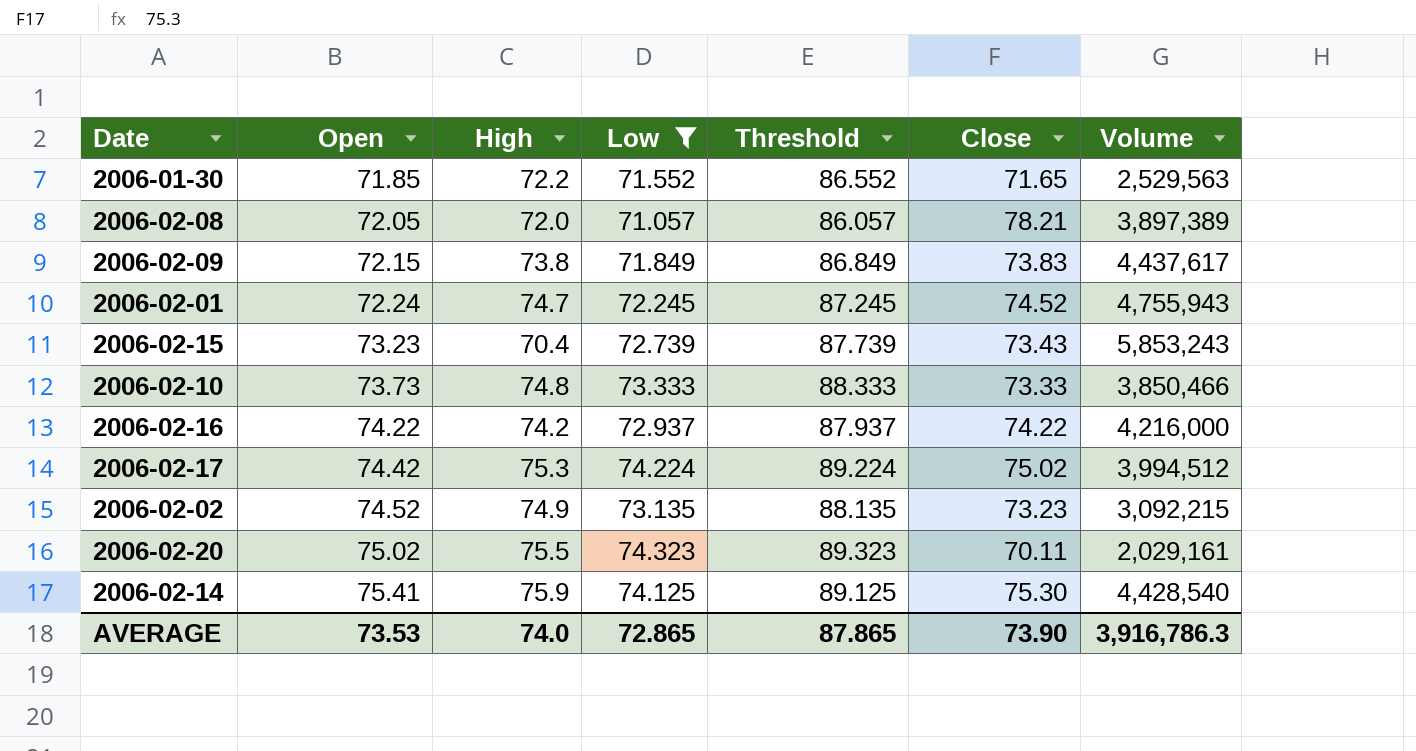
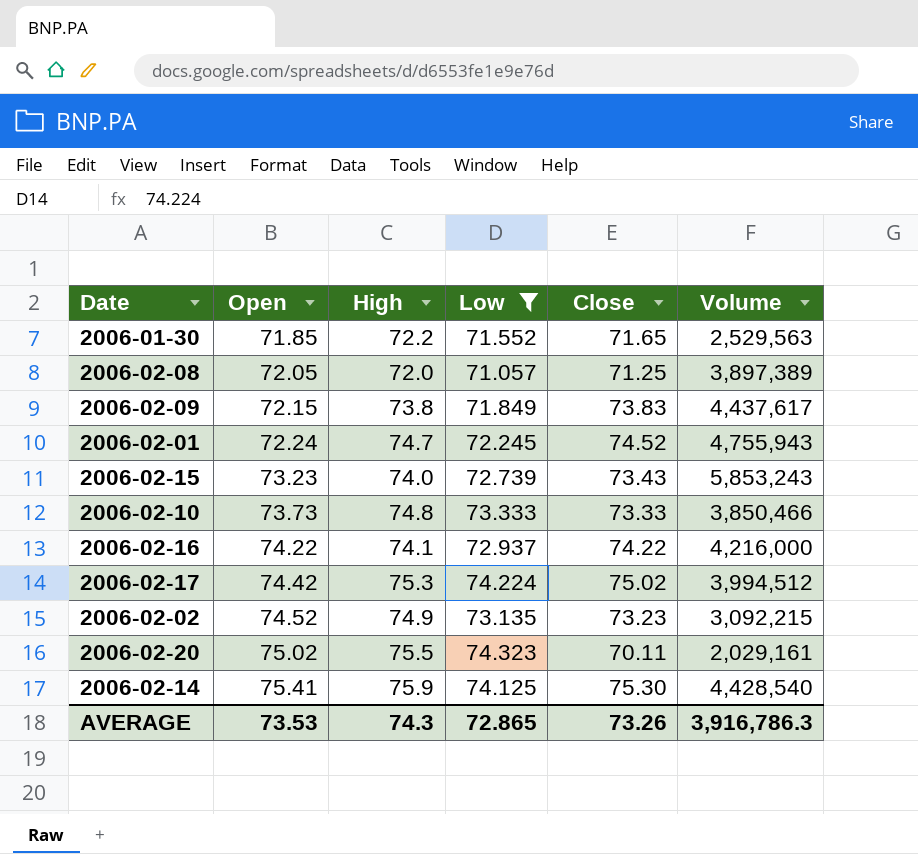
column Threshold | formula: [Low] + 15 -> none
2006-02-08 | Close: 78.21 -> 71.25
2006-02-15 | High: 70.4 -> 74.0
2006-02-16 | High: 74.2 -> 74.1
AVERAGE | High: 74.0 -> 74.3
AVERAGE | Close: 73.90 -> 73.26

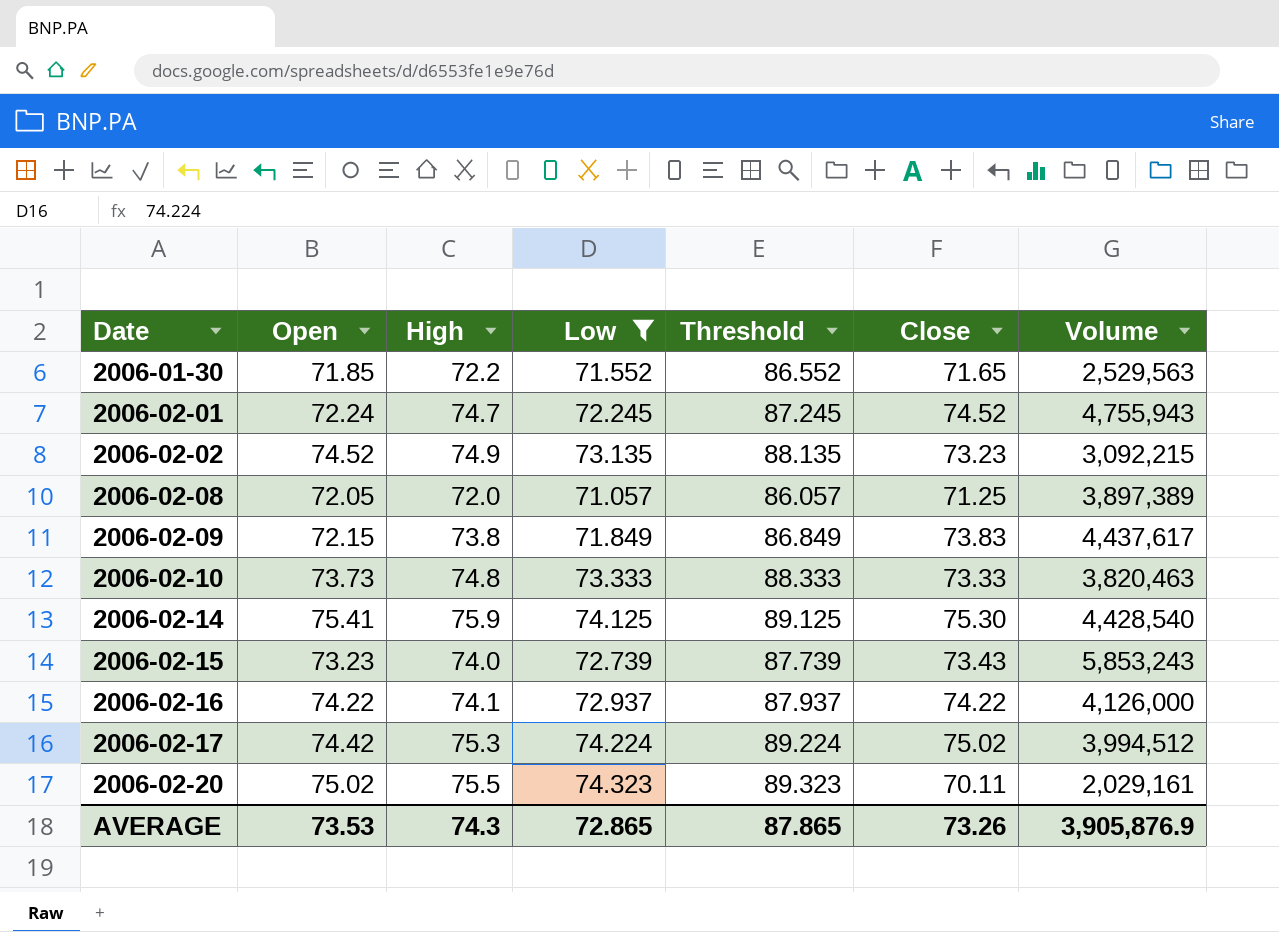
row order: Open ascending -> Date ascending
column Threshold | formula: none -> [Low] + 15
2006-02-10 | Volume: 3,850,466 -> 3,820,463
2006-02-16 | Volume: 4,216,000 -> 4,126,000
AVERAGE | Volume: 3,916,786.3 -> 3,905,876.9

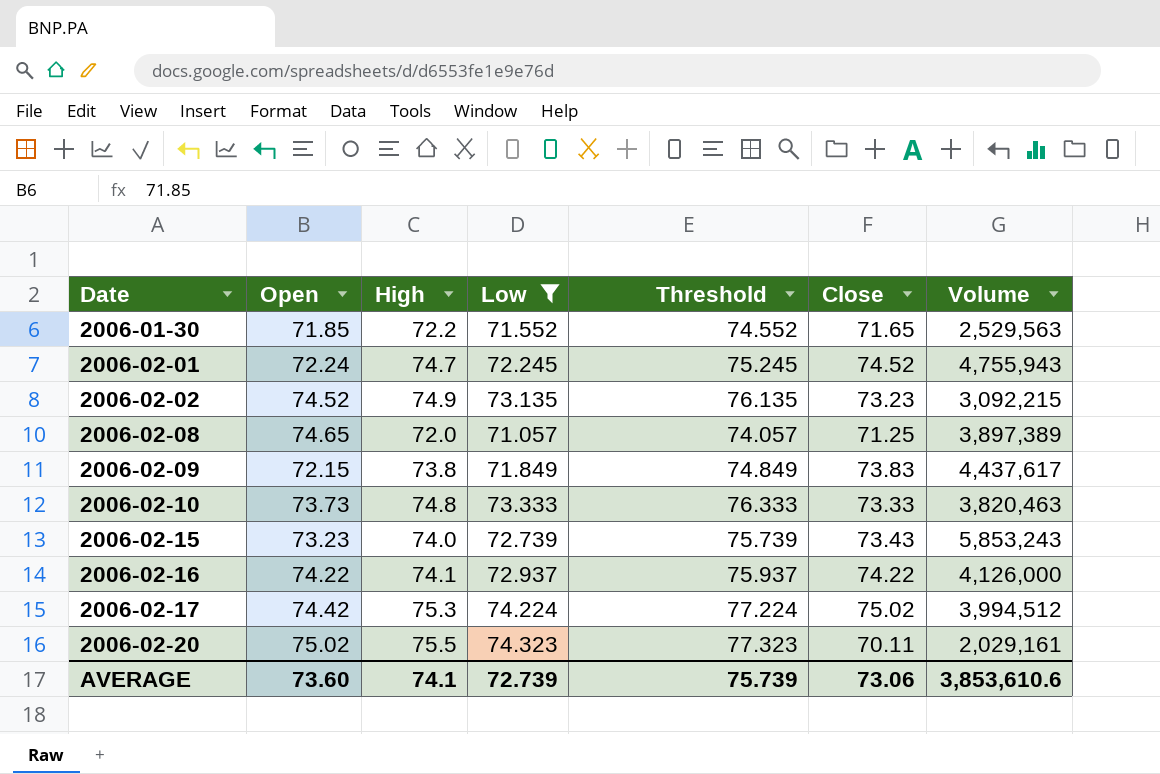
column Threshold | formula: [Low] + 15 -> [Low] + 3
row 2006-02-14: 75.41 | 75.9 | 74.125 | 89.125 | 75.30 | 4,428,540 -> none
2006-02-08 | Open: 72.05 -> 74.65
AVERAGE | Open: 73.53 -> 73.60
AVERAGE | High: 74.3 -> 74.1
AVERAGE | Low: 72.865 -> 72.739
AVERAGE | Threshold: 87.865 -> 75.739
AVERAGE | Close: 73.26 -> 73.06
AVERAGE | Volume: 3,905,876.9 -> 3,853,610.6

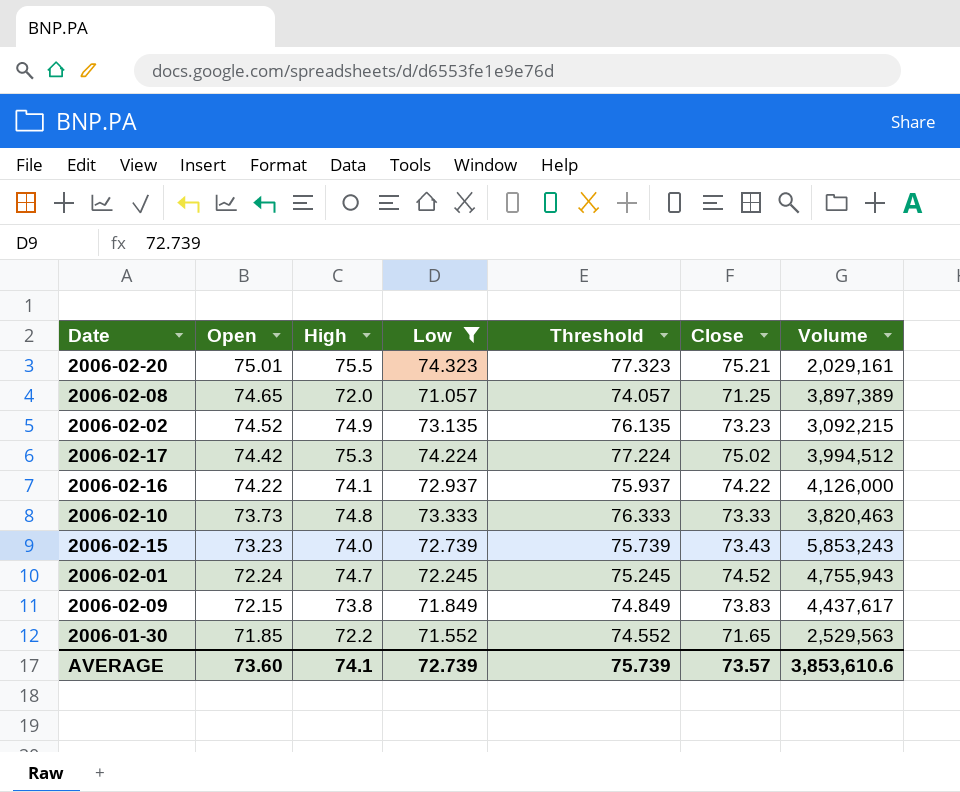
row order: Date ascending -> Open descending
2006-02-20 | Open: 75.02 -> 75.01
2006-02-20 | Close: 70.11 -> 75.21
AVERAGE | Close: 73.06 -> 73.57

